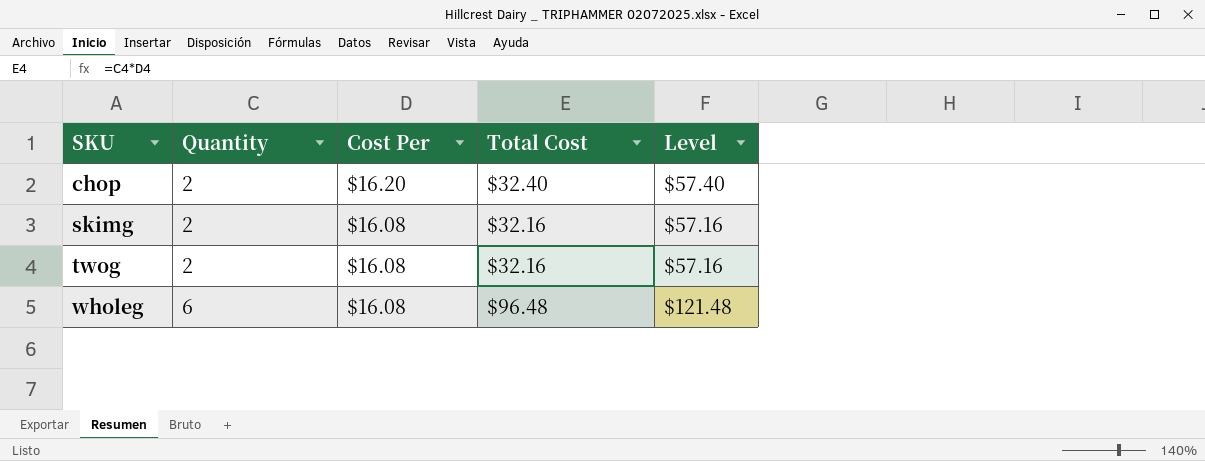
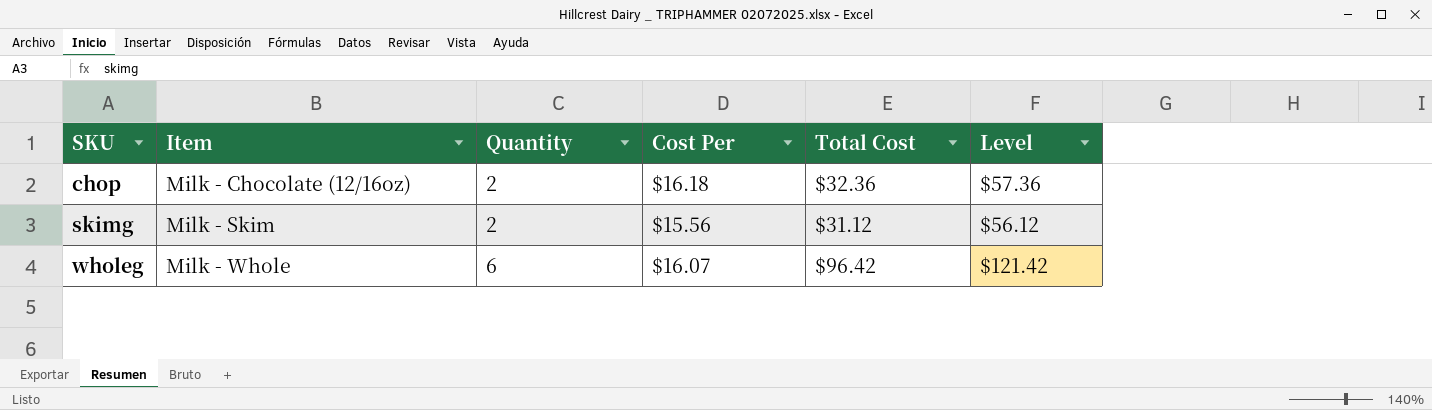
column Item | position: none -> 2
row twog: 2 | $16.08 | $32.16 | $57.16 -> none
chop | Cost Per: $16.20 -> $16.18
chop | Total Cost: $32.40 -> $32.36
chop | Level: $57.40 -> $57.36
skimg | Cost Per: $16.08 -> $15.56
skimg | Total Cost: $32.16 -> $31.12
skimg | Level: $57.16 -> $56.12
wholeg | Cost Per: $16.08 -> $16.07
wholeg | Total Cost: $96.48 -> $96.42
wholeg | Level: $121.48 -> $121.42

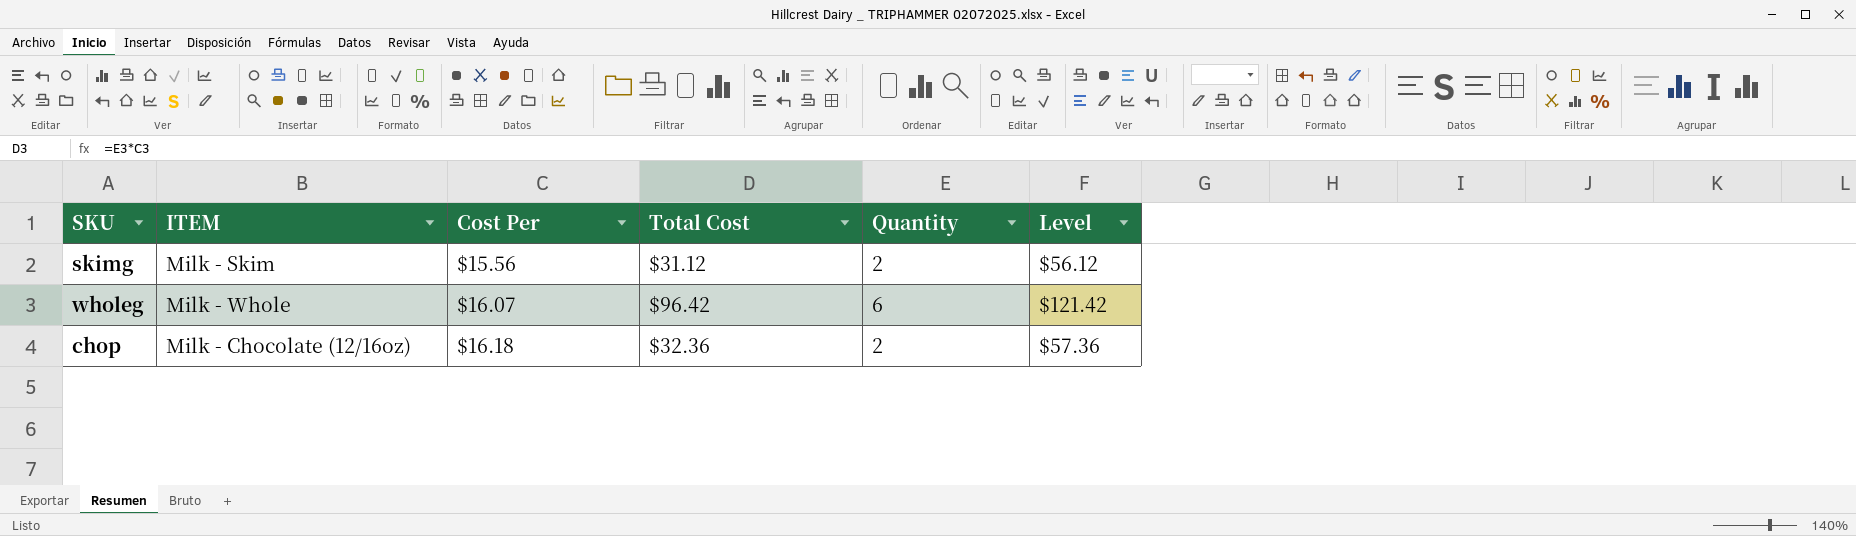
row order: SKU ascending -> Cost Per ascending
column name: Item -> ITEM
column Quantity | position: 3 -> 5

